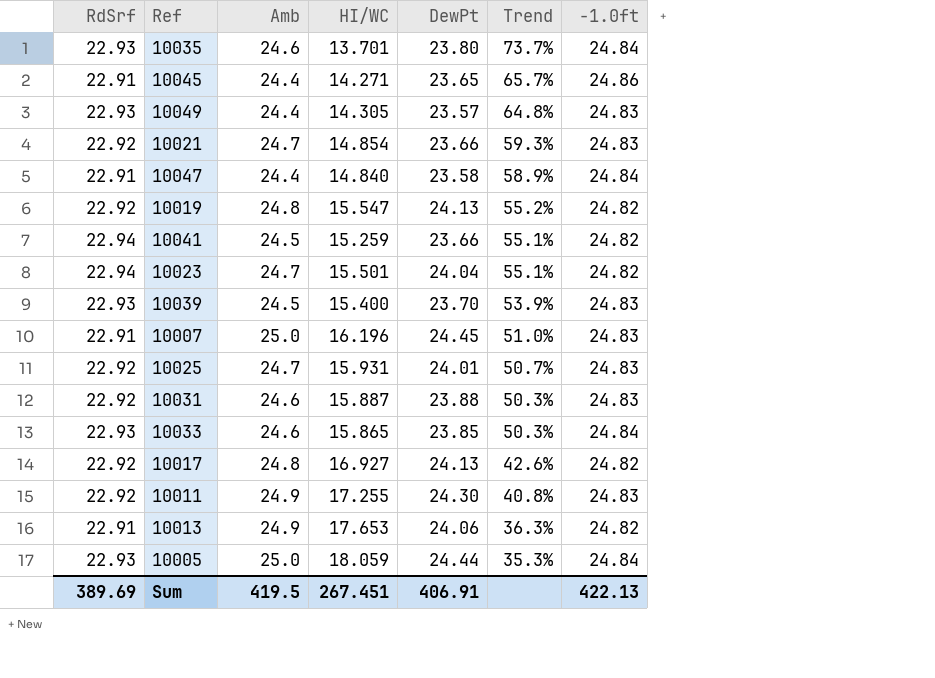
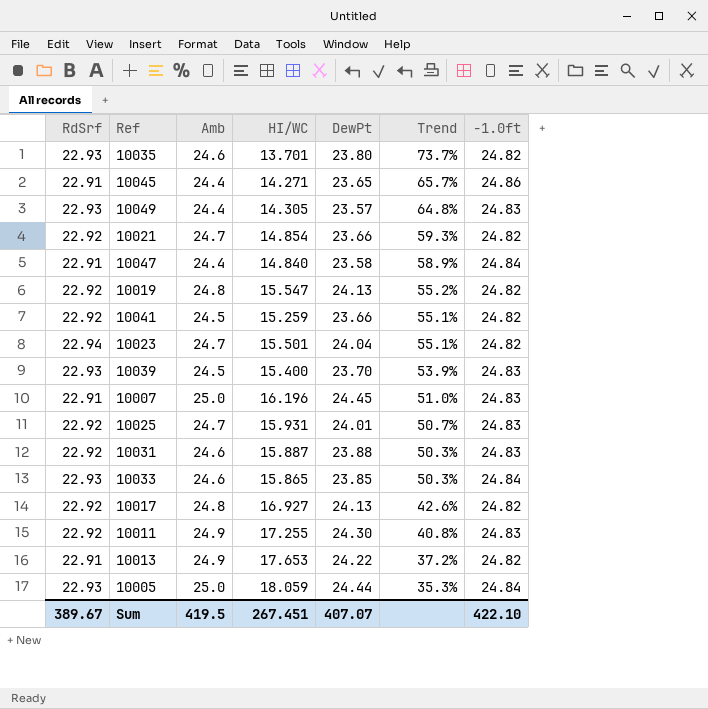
10035 | -1.0ft: 24.84 -> 24.82
10021 | -1.0ft: 24.83 -> 24.82
10041 | RdSrf: 22.94 -> 22.92
10013 | DewPt: 24.06 -> 24.22
10013 | Trend: 36.3% -> 37.2%
Sum | RdSrf: 389.69 -> 389.67
Sum | DewPt: 406.91 -> 407.07
Sum | -1.0ft: 422.13 -> 422.10

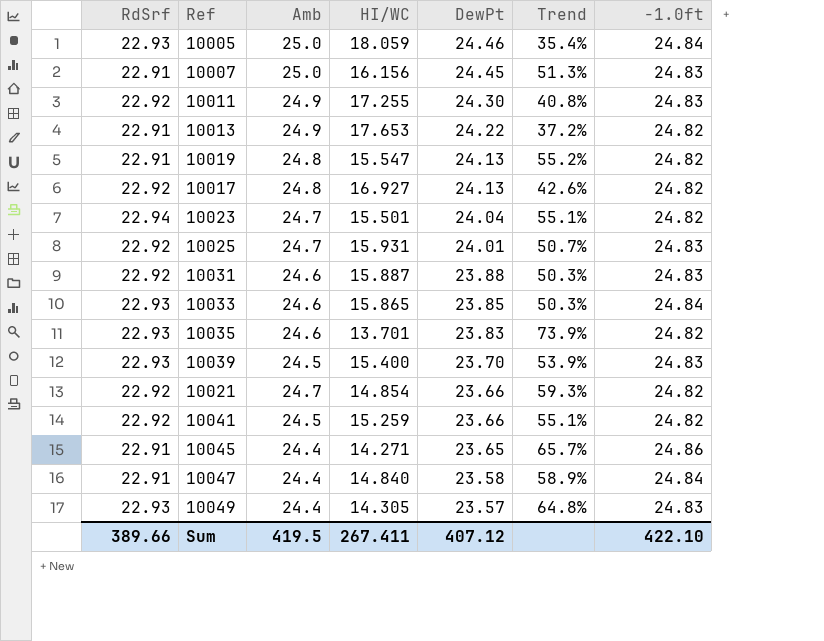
row order: Trend descending -> DewPt descending
10005 | DewPt: 24.44 -> 24.46
10005 | Trend: 35.3% -> 35.4%
10007 | HI/WC: 16.196 -> 16.156
10007 | Trend: 51.0% -> 51.3%
10019 | RdSrf: 22.92 -> 22.91
10035 | DewPt: 23.80 -> 23.83
10035 | Trend: 73.7% -> 73.9%
Sum | RdSrf: 389.67 -> 389.66
Sum | HI/WC: 267.451 -> 267.411
Sum | DewPt: 407.07 -> 407.12

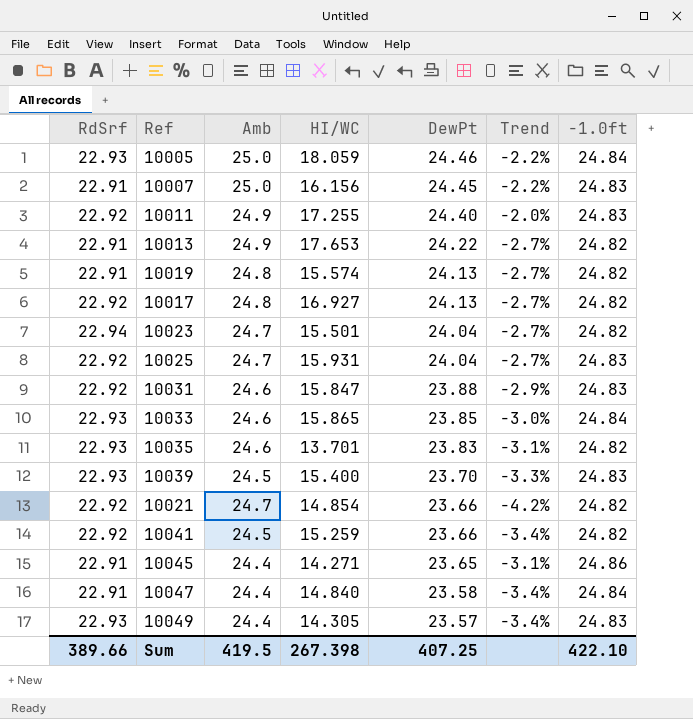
column Trend | formula: ([DewPt] - [HI/WC]) / [HI/WC] -> ([DewPt] - [Amb]) / [Amb]
10011 | DewPt: 24.30 -> 24.40
10019 | HI/WC: 15.547 -> 15.574
10025 | DewPt: 24.01 -> 24.04
10031 | HI/WC: 15.887 -> 15.847
Sum | HI/WC: 267.411 -> 267.398
Sum | DewPt: 407.12 -> 407.25

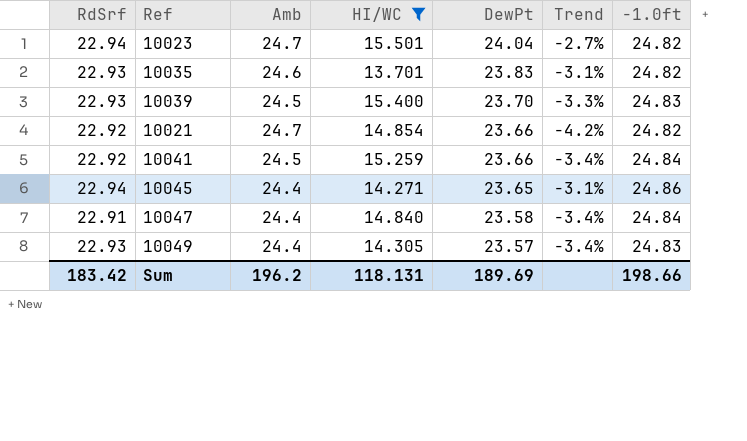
filter: none -> HI/WC <= 15.501
10041 | -1.0ft: 24.82 -> 24.84
10045 | RdSrf: 22.91 -> 22.94
Sum | RdSrf: 389.66 -> 183.42
Sum | Amb: 419.5 -> 196.2
Sum | HI/WC: 267.398 -> 118.131
Sum | DewPt: 407.25 -> 189.69
Sum | -1.0ft: 422.10 -> 198.66

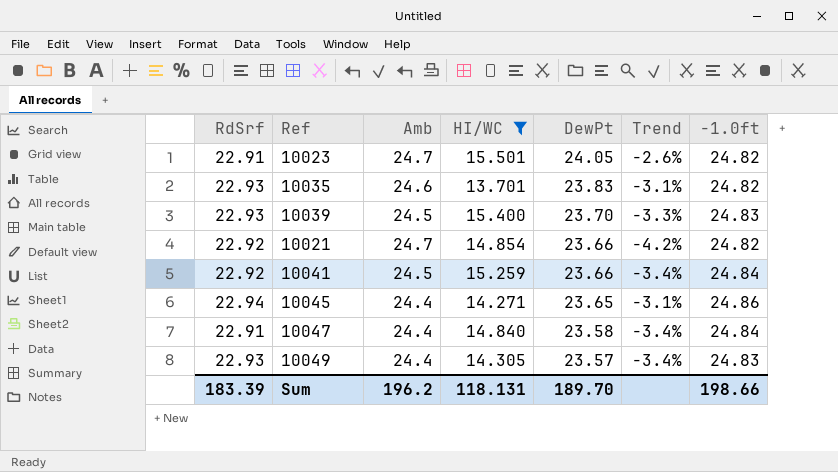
10023 | RdSrf: 22.94 -> 22.91
10023 | DewPt: 24.04 -> 24.05
10023 | Trend: -2.7% -> -2.6%
Sum | RdSrf: 183.42 -> 183.39
Sum | DewPt: 189.69 -> 189.70

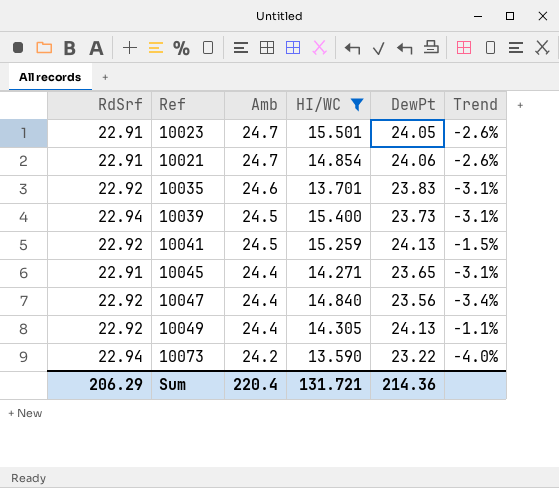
row order: DewPt descending -> Amb descending
column -1.0ft | position: 7 -> none
10021 | RdSrf: 22.92 -> 22.91
10021 | DewPt: 23.66 -> 24.06
10021 | Trend: -4.2% -> -2.6%
10035 | RdSrf: 22.93 -> 22.92
10039 | RdSrf: 22.93 -> 22.94
10039 | DewPt: 23.70 -> 23.73
10039 | Trend: -3.3% -> -3.1%
10041 | DewPt: 23.66 -> 24.13
10041 | Trend: -3.4% -> -1.5%
10045 | RdSrf: 22.94 -> 22.91
10047 | RdSrf: 22.91 -> 22.92
10047 | DewPt: 23.58 -> 23.56
10049 | RdSrf: 22.93 -> 22.92
10049 | DewPt: 23.57 -> 24.13
10049 | Trend: -3.4% -> -1.1%
row 10073: none -> 22.94 | 24.2 | 13.590 | 23.22 | -4.0%
Sum | RdSrf: 183.39 -> 206.29
Sum | Amb: 196.2 -> 220.4
Sum | HI/WC: 118.131 -> 131.721
Sum | DewPt: 189.70 -> 214.36

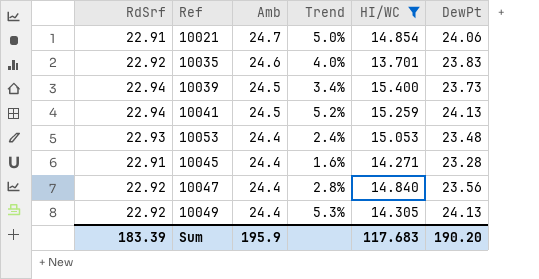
column Trend | formula: ([DewPt] - [Amb]) / [Amb] -> ([DewPt] - [RdSrf]) / [RdSrf]
column Trend | position: 6 -> 4
row 10023: 22.91 | 24.7 | 15.501 | 24.05 | -2.6% -> none
row 10073: 22.94 | 24.2 | 13.590 | 23.22 | -4.0% -> none
10041 | RdSrf: 22.92 -> 22.94
row 10053: none -> 22.93 | 24.4 | 2.4% | 15.053 | 23.48
10045 | DewPt: 23.65 -> 23.28
Sum | RdSrf: 206.29 -> 183.39
Sum | Amb: 220.4 -> 195.9
Sum | HI/WC: 131.721 -> 117.683
Sum | DewPt: 214.36 -> 190.20

